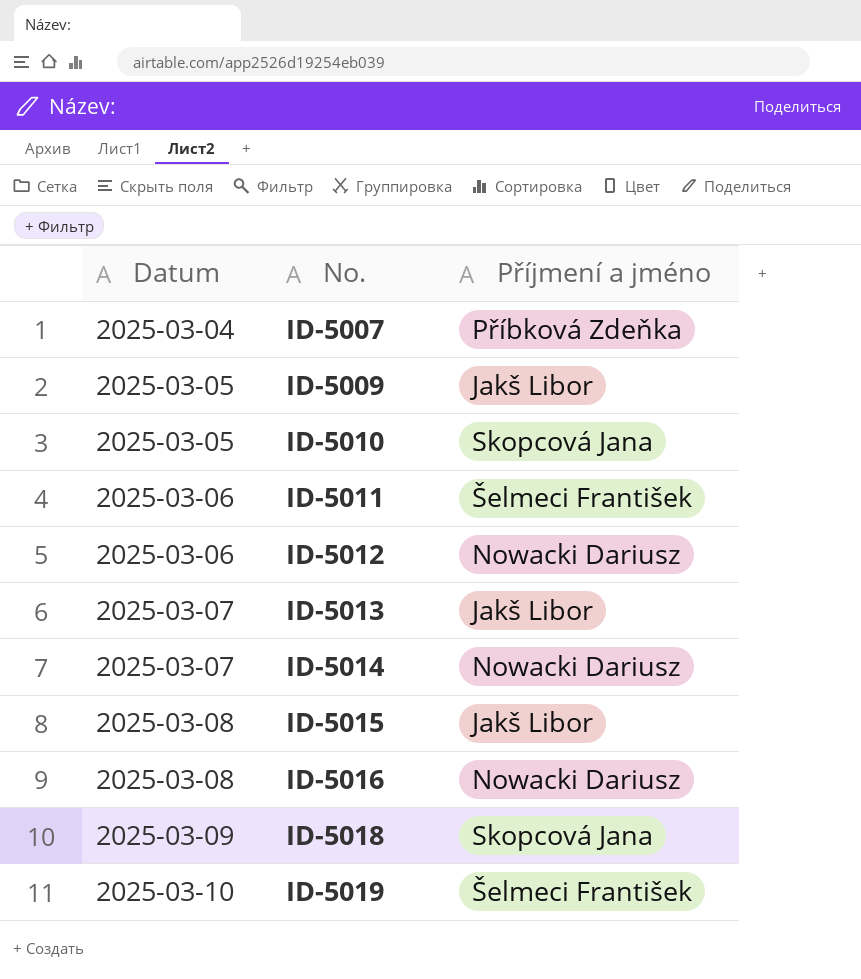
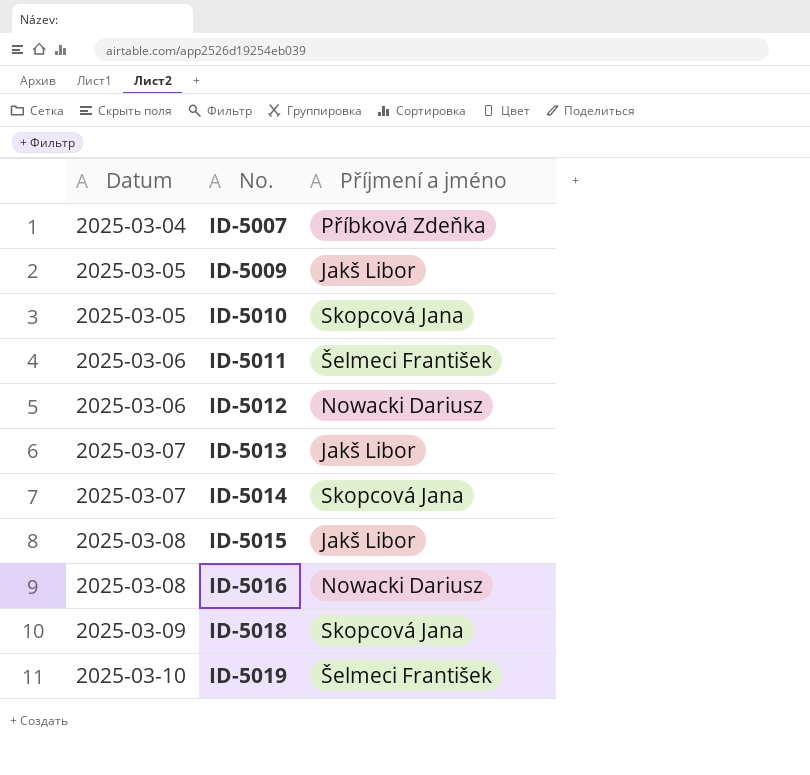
ID-5014 | Příjmení a jméno: Nowacki Dariusz -> Skopcová Jana

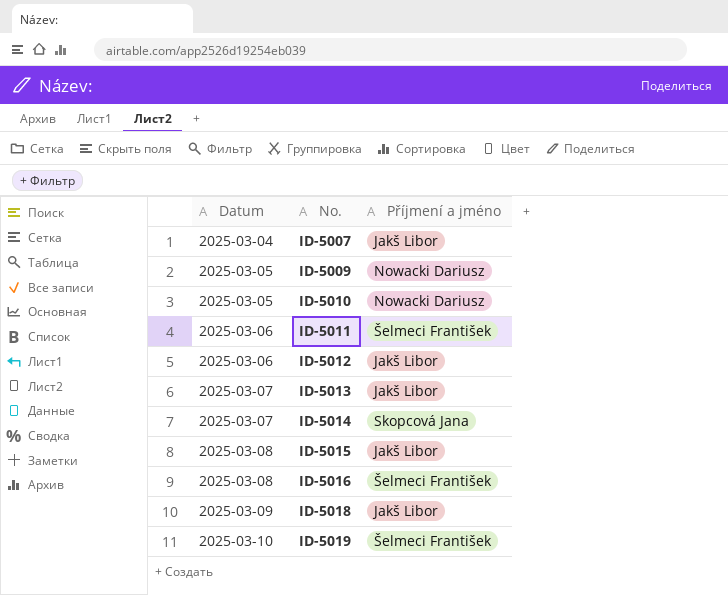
ID-5007 | Příjmení a jméno: Příbková Zdeňka -> Jakš Libor
ID-5009 | Příjmení a jméno: Jakš Libor -> Nowacki Dariusz
ID-5010 | Příjmení a jméno: Skopcová Jana -> Nowacki Dariusz
ID-5012 | Příjmení a jméno: Nowacki Dariusz -> Jakš Libor
ID-5016 | Příjmení a jméno: Nowacki Dariusz -> Šelmeci František
ID-5018 | Příjmení a jméno: Skopcová Jana -> Jakš Libor

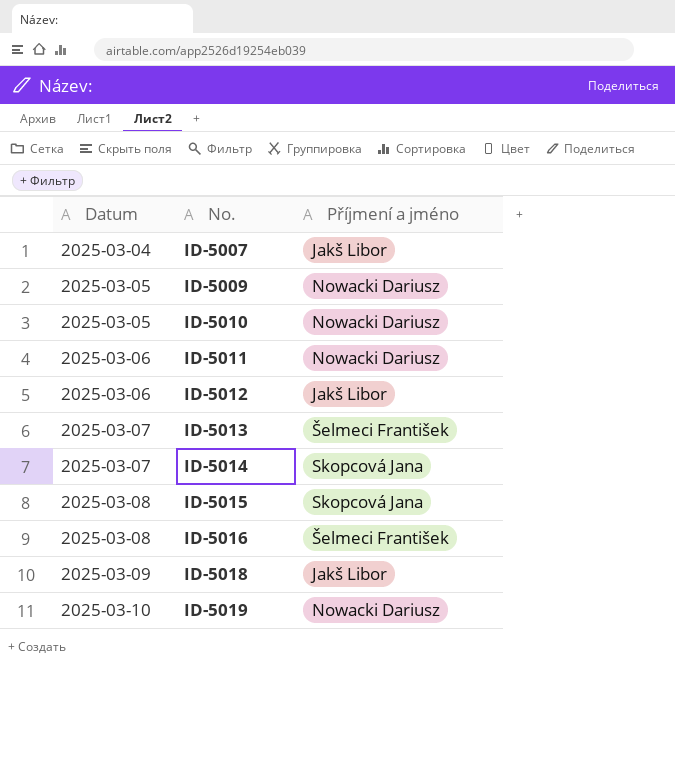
ID-5011 | Příjmení a jméno: Šelmeci František -> Nowacki Dariusz
ID-5013 | Příjmení a jméno: Jakš Libor -> Šelmeci František
ID-5015 | Příjmení a jméno: Jakš Libor -> Skopcová Jana
ID-5019 | Příjmení a jméno: Šelmeci František -> Nowacki Dariusz

